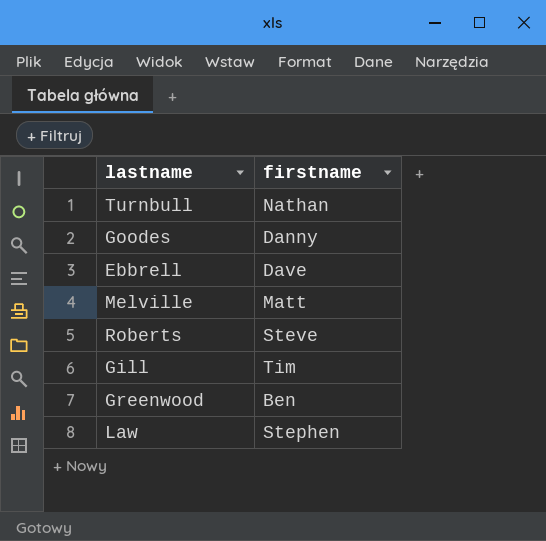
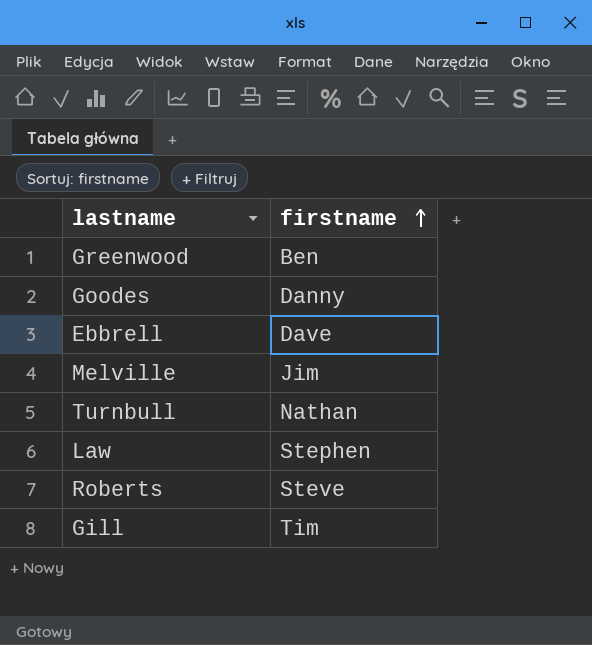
row order: none -> firstname ascending
Melville | firstname: Matt -> Jim

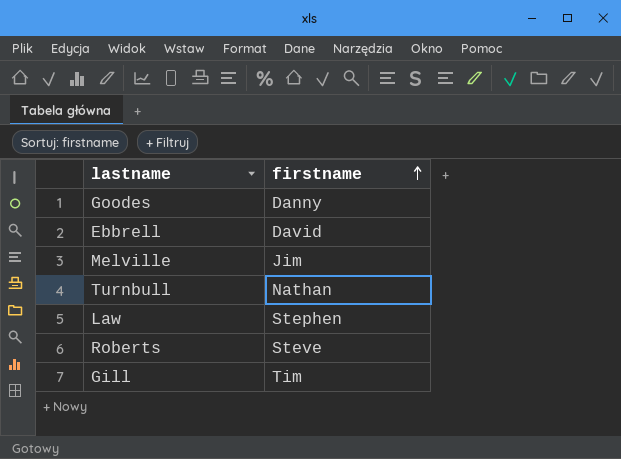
row Greenwood: Ben -> none
Ebbrell | firstname: Dave -> David

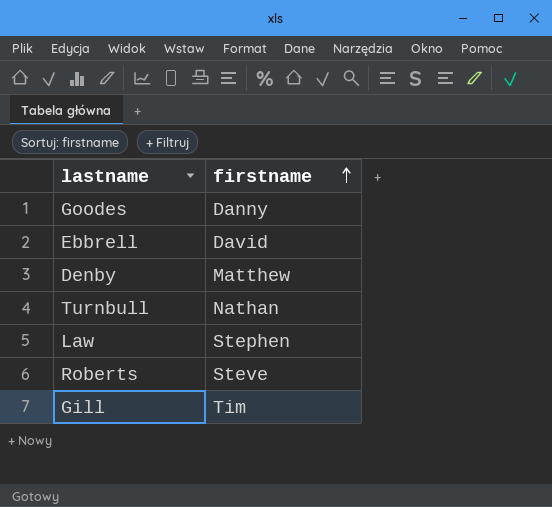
row Melville: Jim -> none
row Denby: none -> Matthew

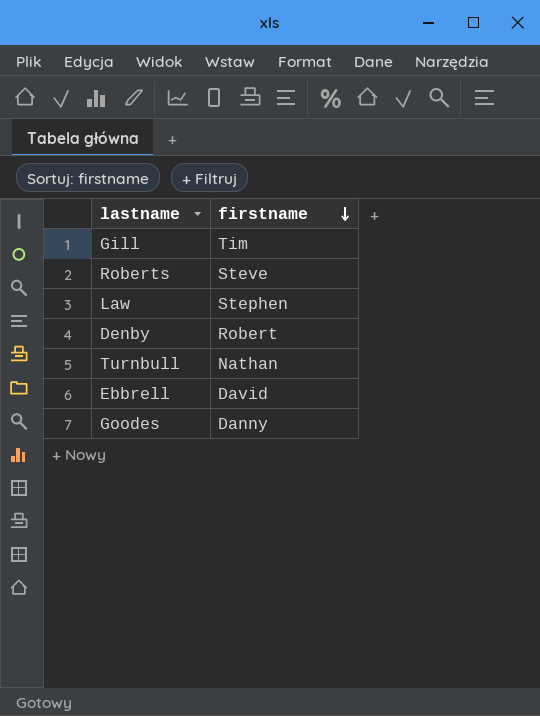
row order: firstname ascending -> firstname descending
Denby | firstname: Matthew -> Robert

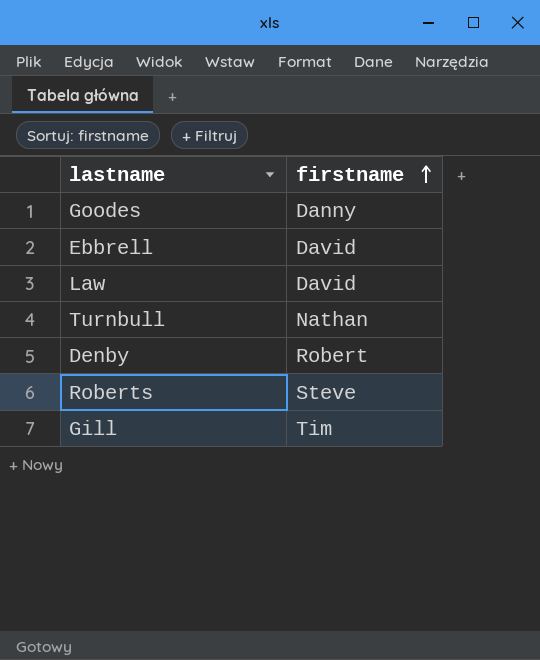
row order: firstname descending -> firstname ascending
Law | firstname: Stephen -> David

